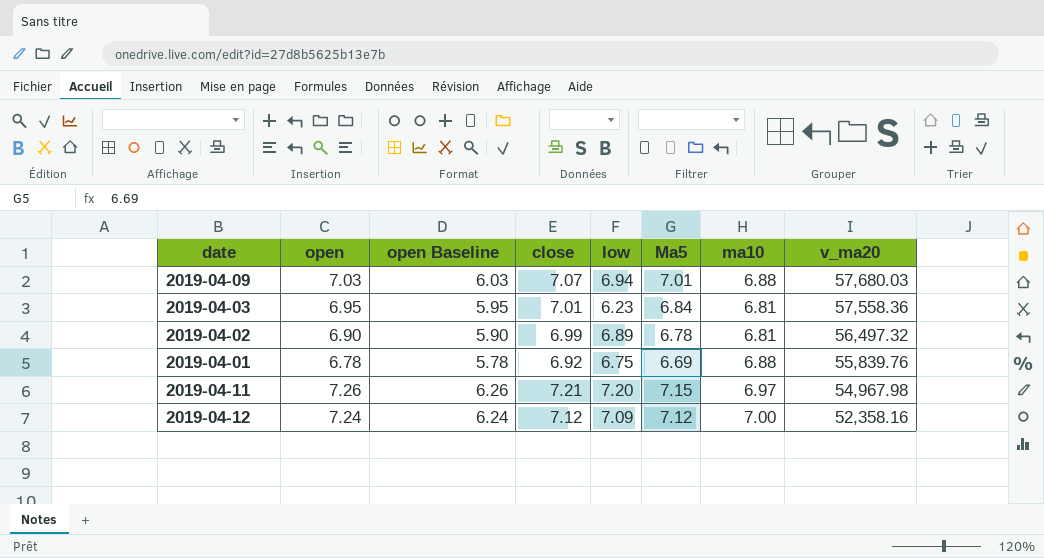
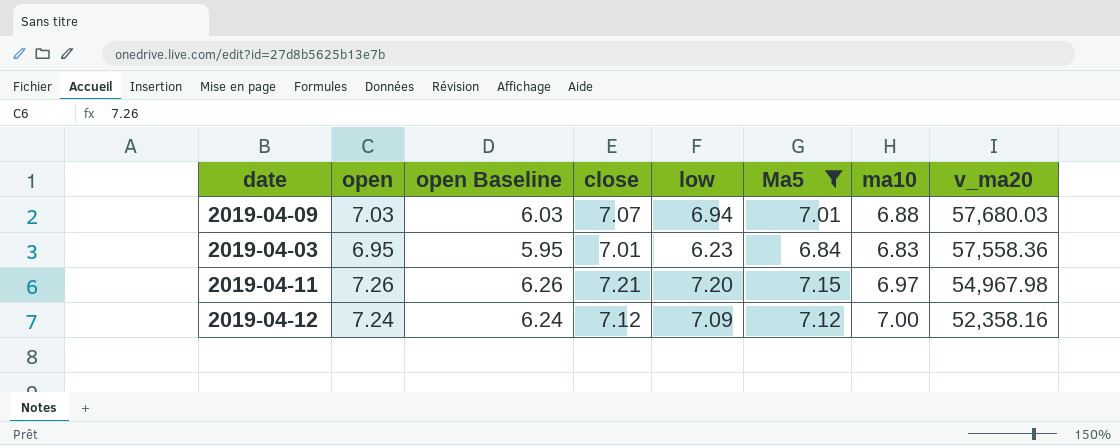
filter: none -> Ma5 >= 6.84
2019-04-03 | ma10: 6.81 -> 6.83

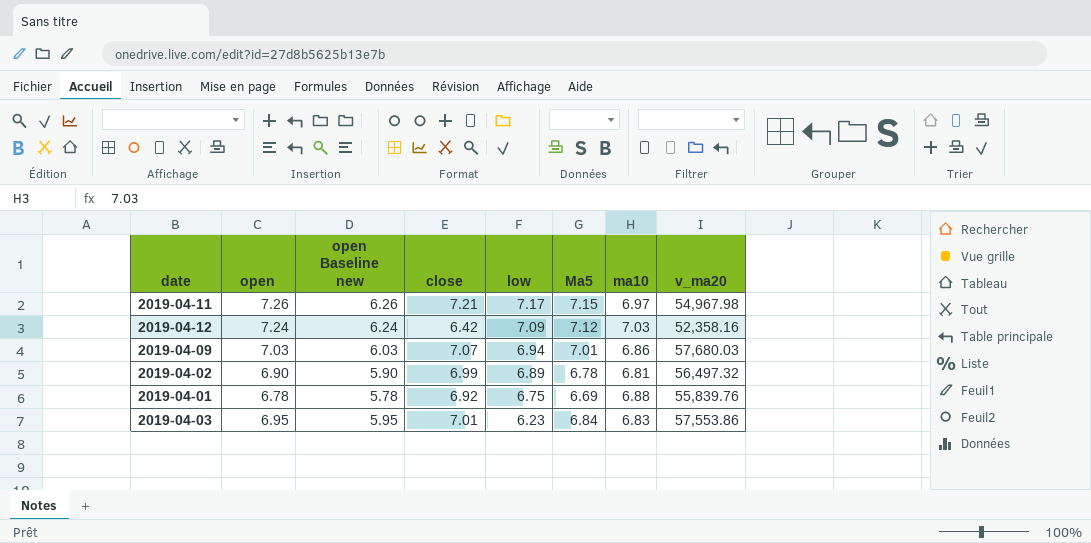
filter: Ma5 >= 6.84 -> none
row order: v_ma20 descending -> low descending
column name: open Baseline -> open Baseline new
2019-04-11 | low: 7.20 -> 7.17
2019-04-12 | close: 7.12 -> 6.42
2019-04-12 | ma10: 7.00 -> 7.03
2019-04-09 | ma10: 6.88 -> 6.86
2019-04-03 | v_ma20: 57,558.36 -> 57,553.86

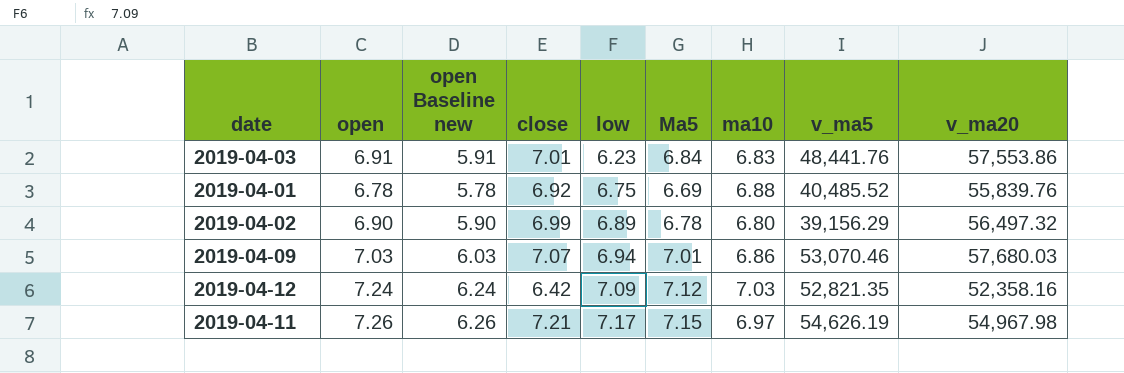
row order: low descending -> low ascending
column v_ma5 | position: none -> 8
2019-04-03 | open: 6.95 -> 6.91
2019-04-03 | open Baseline new: 5.95 -> 5.91
2019-04-02 | ma10: 6.81 -> 6.80

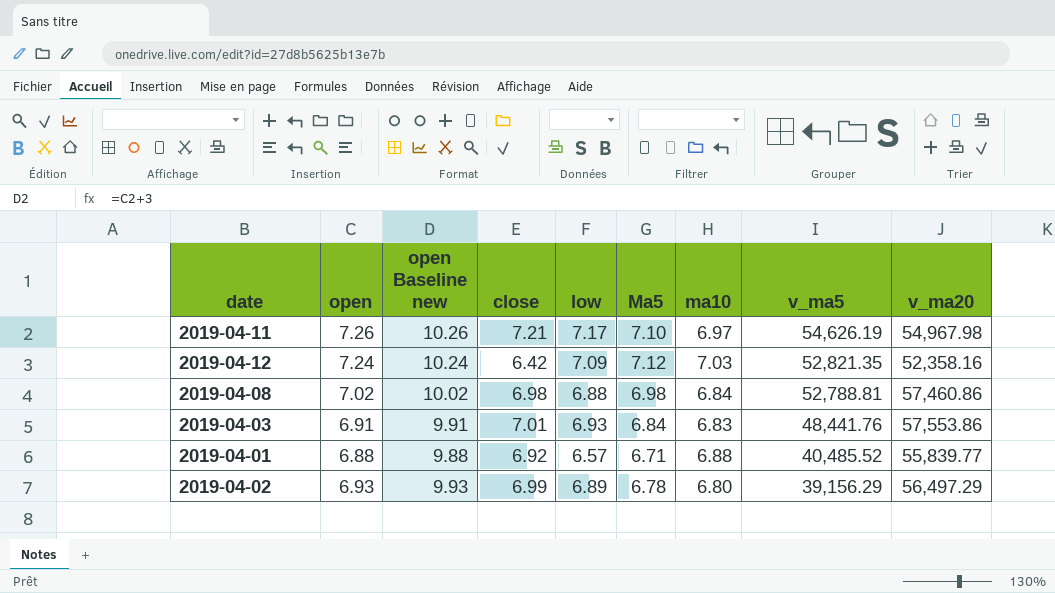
row order: low ascending -> v_ma5 descending
column open Baseline new | formula: [open] - 1 -> [open] + 3
row 2019-04-09: 7.03 | 6.03 | 7.07 | 6.94 | 7.01 | 6.86 | 53,070.46 | 57,680.03 -> none
2019-04-11 | Ma5: 7.15 -> 7.10
row 2019-04-08: none -> 7.02 | 10.02 | 6.98 | 6.88 | 6.98 | 6.84 | 52,788.81 | 57,460.86
2019-04-03 | low: 6.23 -> 6.93
2019-04-01 | open: 6.78 -> 6.88
2019-04-01 | low: 6.75 -> 6.57
2019-04-01 | Ma5: 6.69 -> 6.71
2019-04-01 | v_ma20: 55,839.76 -> 55,839.77
2019-04-02 | open: 6.90 -> 6.93
2019-04-02 | v_ma20: 56,497.32 -> 56,497.29

